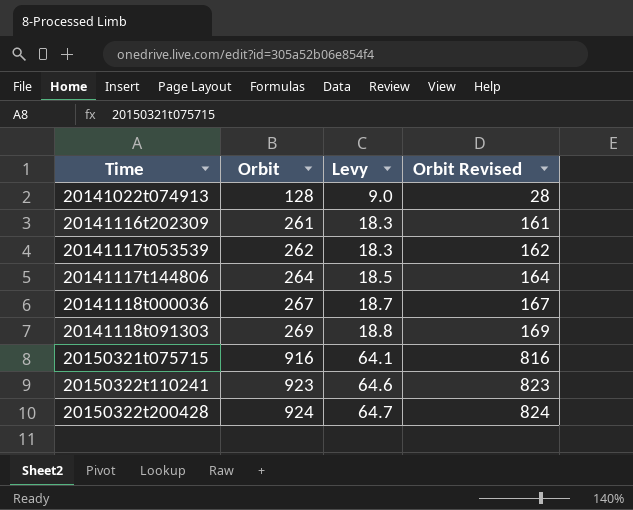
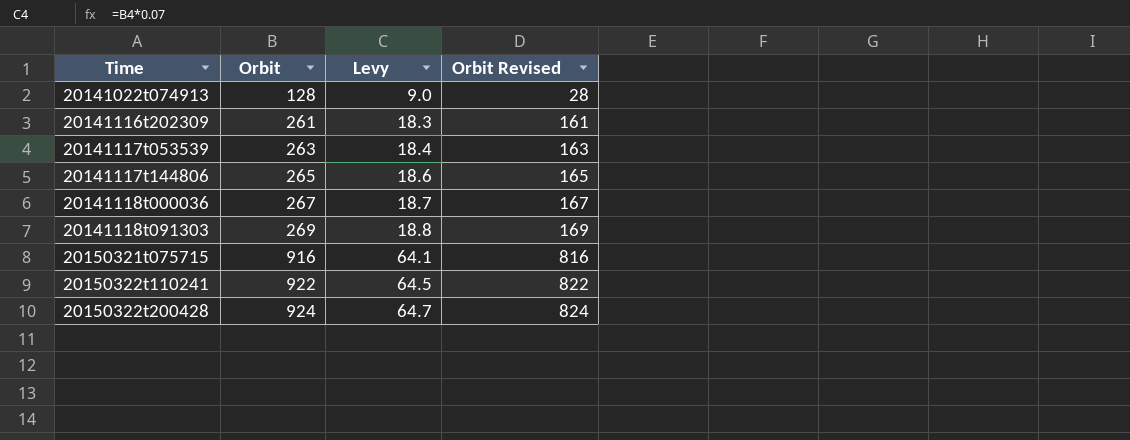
20141117t053539 | Orbit: 262 -> 263
20141117t053539 | Levy: 18.3 -> 18.4
20141117t053539 | Orbit Revised: 162 -> 163
20141117t144806 | Orbit: 264 -> 265
20141117t144806 | Levy: 18.5 -> 18.6
20141117t144806 | Orbit Revised: 164 -> 165
20150322t110241 | Orbit: 923 -> 922
20150322t110241 | Levy: 64.6 -> 64.5
20150322t110241 | Orbit Revised: 823 -> 822

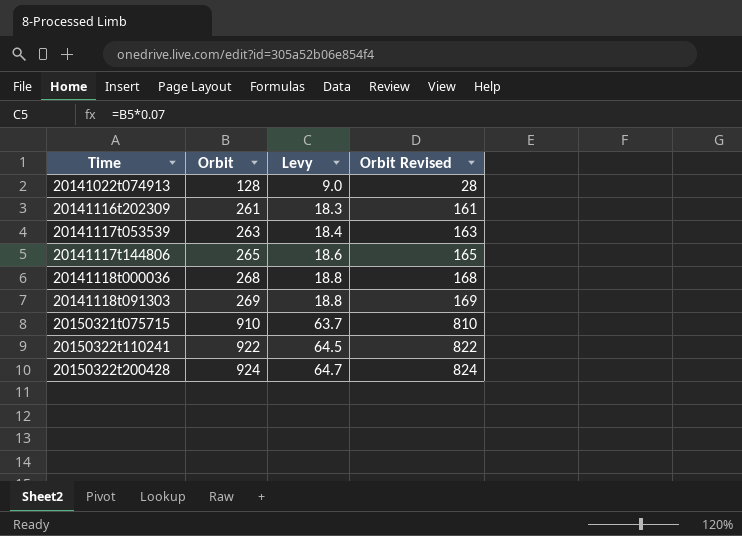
20141118t000036 | Orbit: 267 -> 268
20141118t000036 | Levy: 18.7 -> 18.8
20141118t000036 | Orbit Revised: 167 -> 168
20150321t075715 | Orbit: 916 -> 910
20150321t075715 | Levy: 64.1 -> 63.7
20150321t075715 | Orbit Revised: 816 -> 810

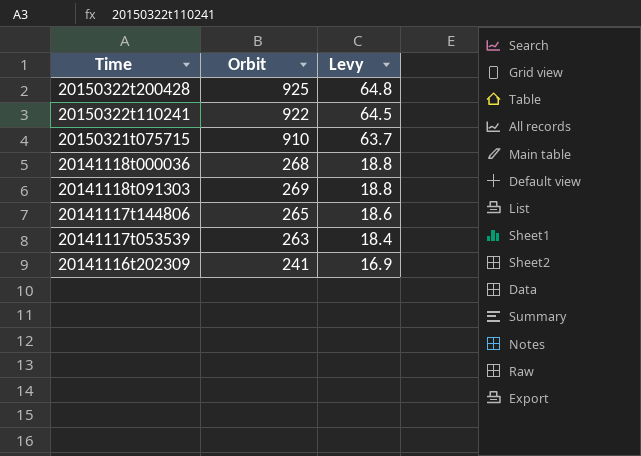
row order: Time ascending -> Levy descending
column Orbit Revised | formula: [Orbit] - 100 -> none
row 20141022t074913: 128 | 9.0 | 28 -> none
20150322t200428 | Orbit: 924 -> 925
20150322t200428 | Levy: 64.7 -> 64.8
20141116t202309 | Orbit: 261 -> 241
20141116t202309 | Levy: 18.3 -> 16.9

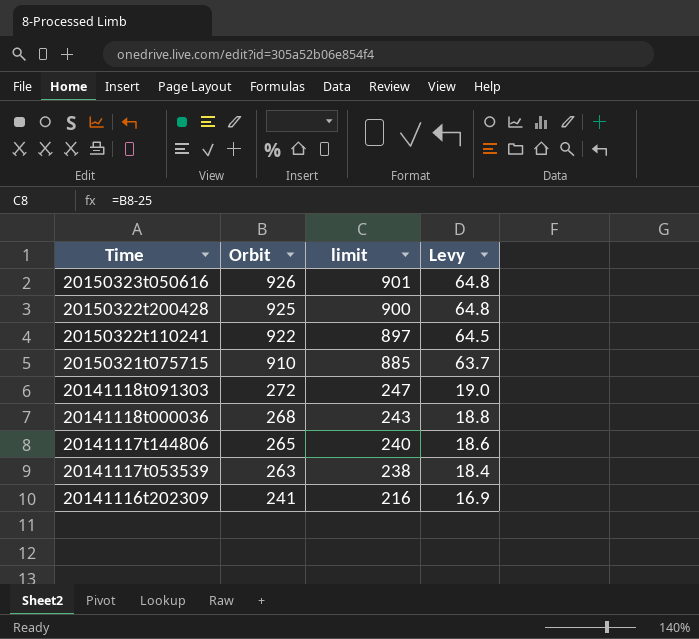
row order: Levy descending -> Time descending
column limit | formula: none -> [Orbit] - 25
row 20150323t050616: none -> 926 | 901 | 64.8
20141118t091303 | Orbit: 269 -> 272
20141118t091303 | Levy: 18.8 -> 19.0

